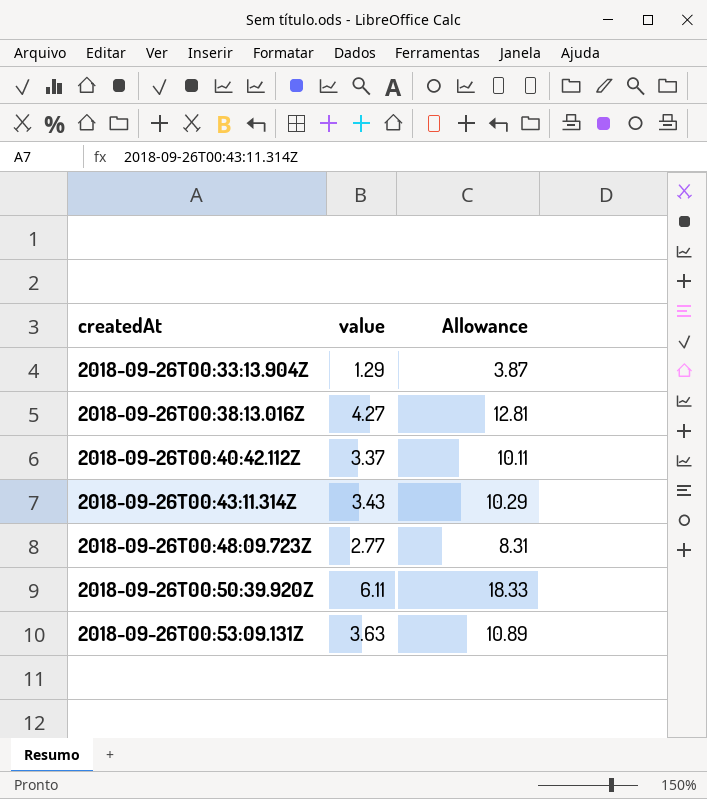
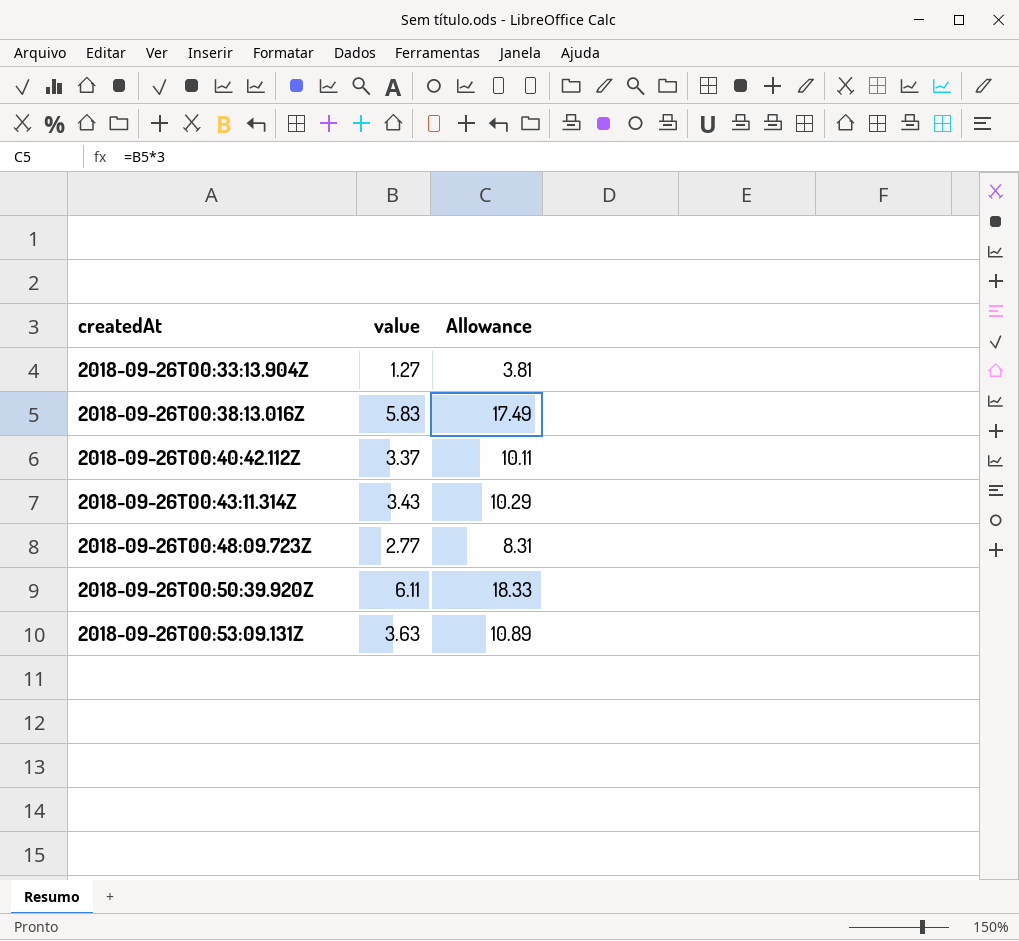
2018-09-26T00:33:13.904Z | value: 1.29 -> 1.27
2018-09-26T00:33:13.904Z | Allowance: 3.87 -> 3.81
2018-09-26T00:38:13.016Z | value: 4.27 -> 5.83
2018-09-26T00:38:13.016Z | Allowance: 12.81 -> 17.49

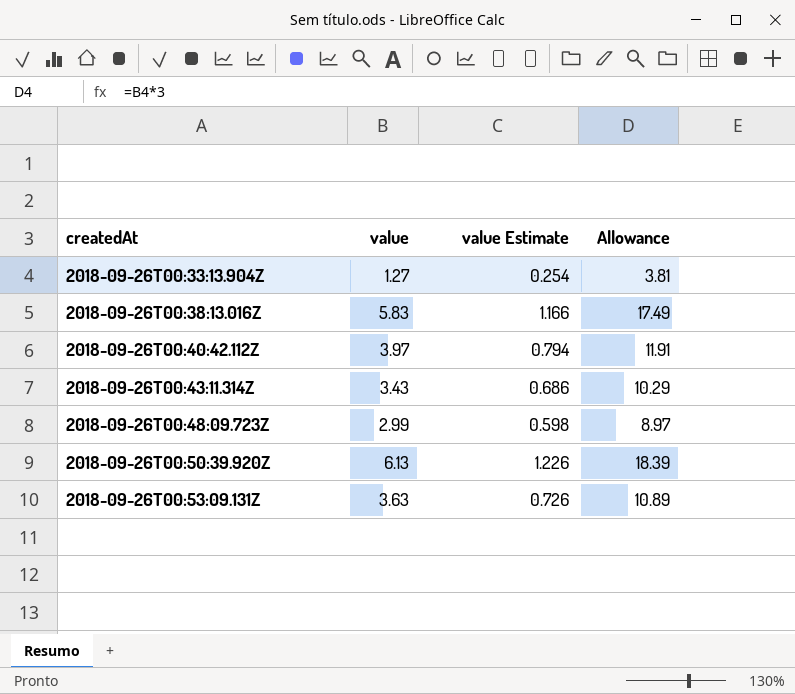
column value Estimate | formula: none -> [value] * 0.2
2018-09-26T00:40:42.112Z | value: 3.37 -> 3.97
2018-09-26T00:40:42.112Z | Allowance: 10.11 -> 11.91
2018-09-26T00:48:09.723Z | value: 2.77 -> 2.99
2018-09-26T00:48:09.723Z | Allowance: 8.31 -> 8.97
2018-09-26T00:50:39.920Z | value: 6.11 -> 6.13
2018-09-26T00:50:39.920Z | Allowance: 18.33 -> 18.39

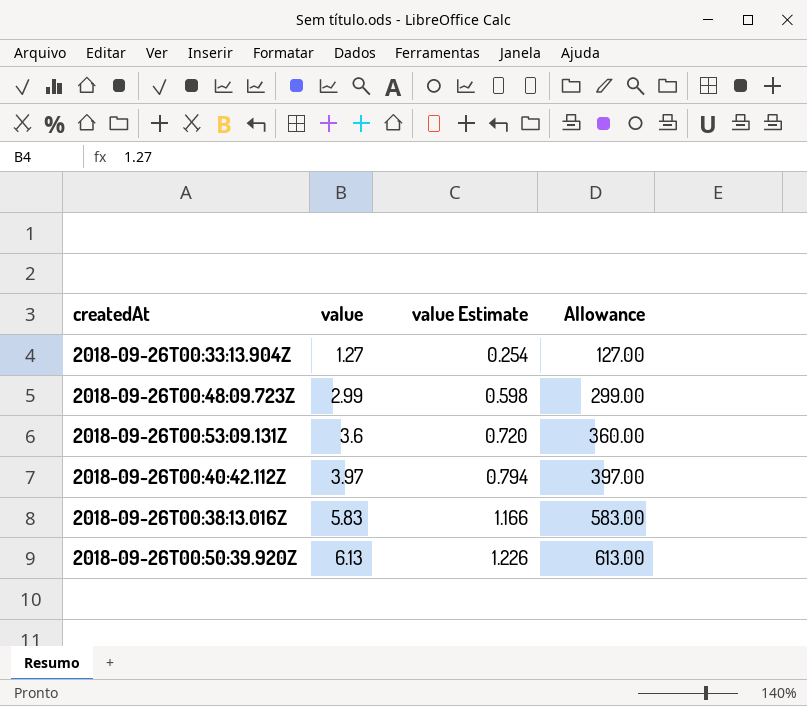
row order: createdAt ascending -> value ascending
column Allowance | formula: [value] * 3 -> [value] * 100
row 2018-09-26T00:43:11.314Z: 3.43 | 0.686 | 10.29 -> none
2018-09-26T00:53:09.131Z | value: 3.63 -> 3.6
2018-09-26T00:53:09.131Z | value Estimate: 0.726 -> 0.720

